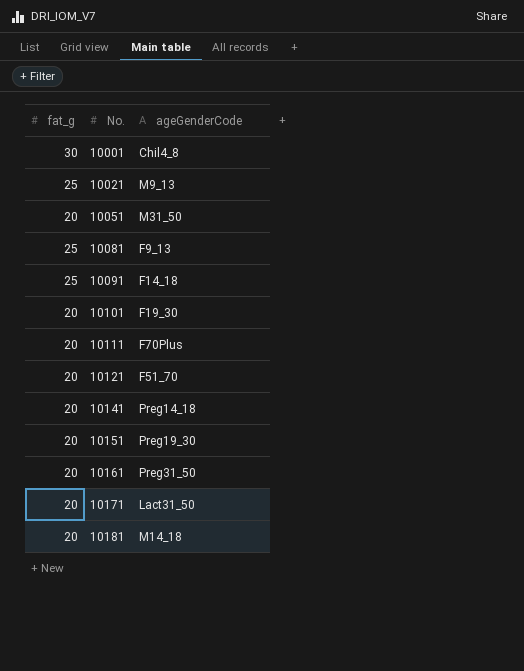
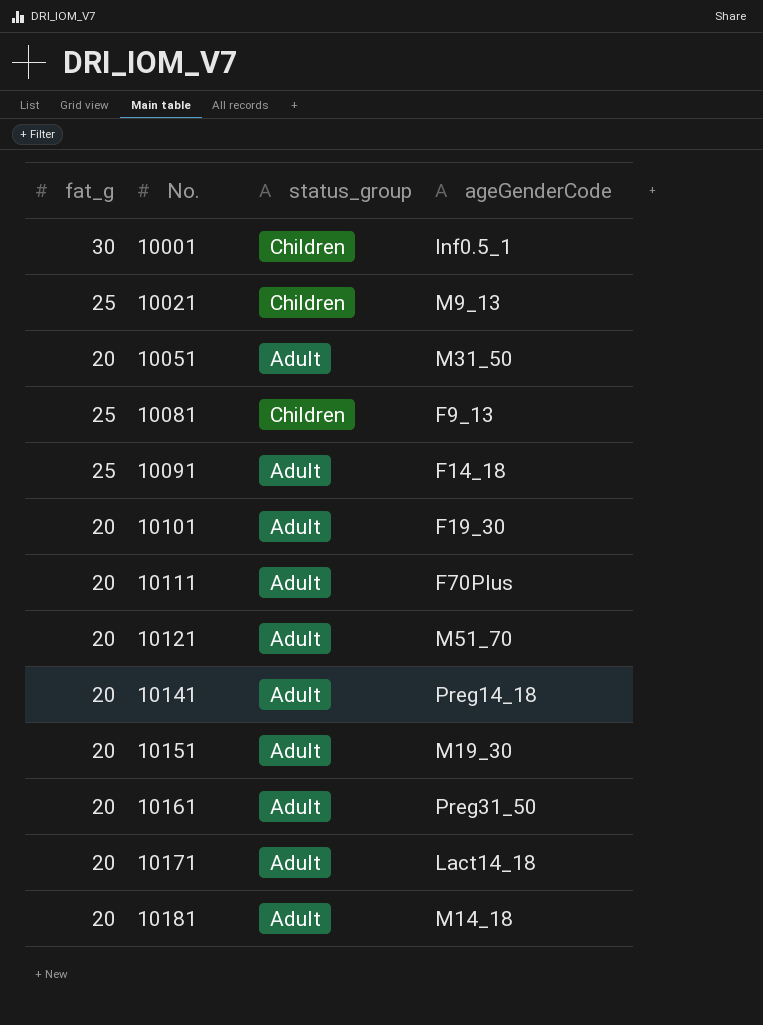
column status_group | position: none -> 3
10001 | ageGenderCode: Chil4_8 -> Inf0.5_1
10121 | ageGenderCode: F51_70 -> M51_70
10151 | ageGenderCode: Preg19_30 -> M19_30
10171 | ageGenderCode: Lact31_50 -> Lact14_18

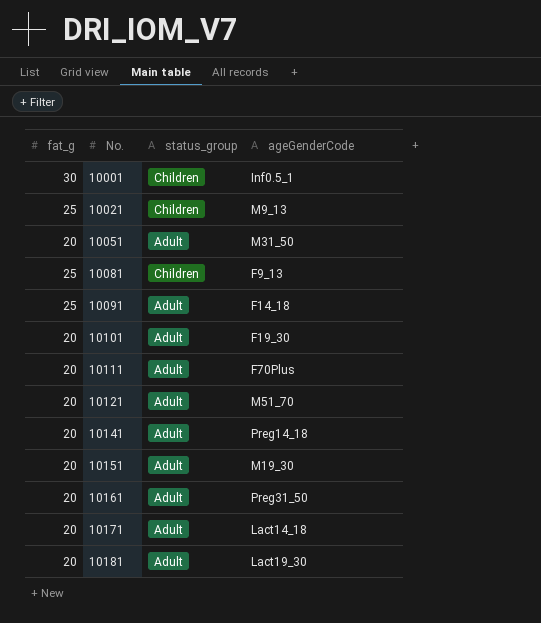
10181 | ageGenderCode: M14_18 -> Lact19_30

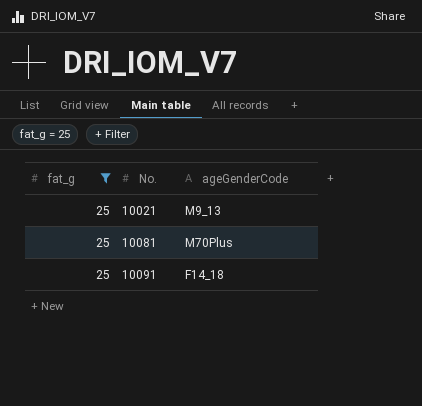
filter: none -> fat_g = 25
column status_group | position: 3 -> none
10081 | ageGenderCode: F9_13 -> M70Plus

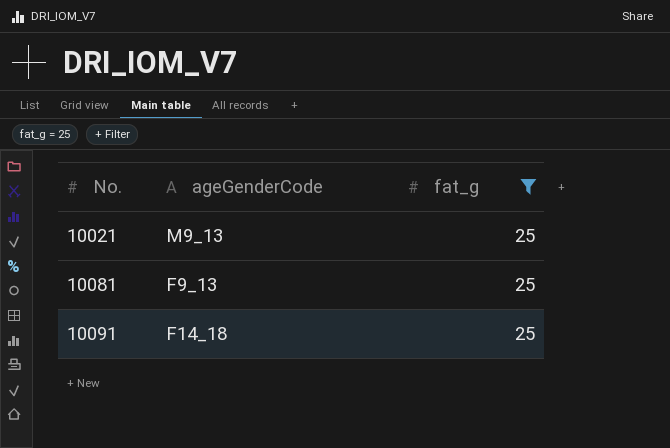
column fat_g | position: 1 -> 3
10081 | ageGenderCode: M70Plus -> F9_13

